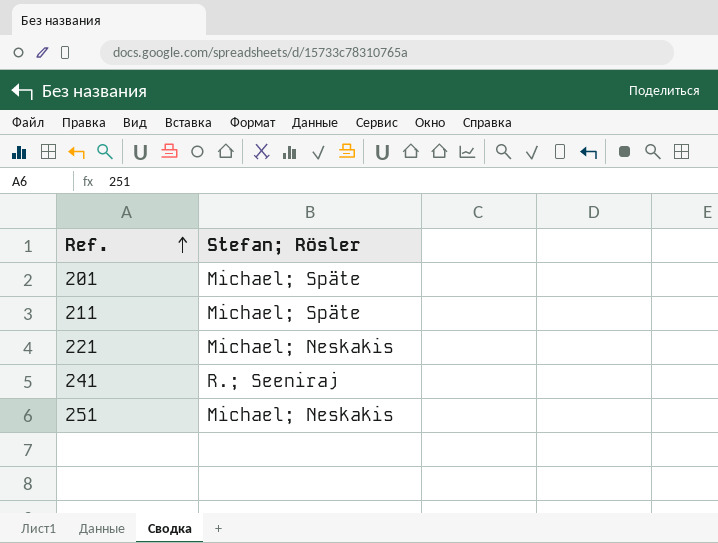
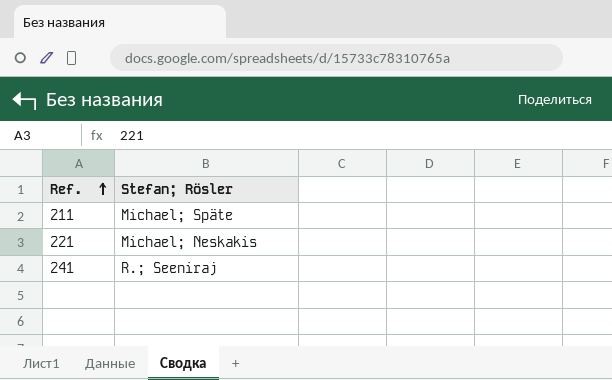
row 201: Michael; Späte -> none
row 251: Michael; Neskakis -> none

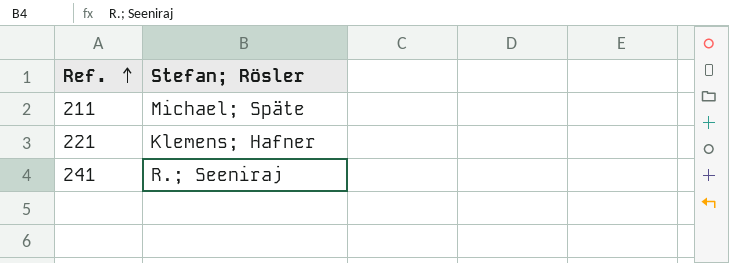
221 | Stefan; Rösler: Michael; Neskakis -> Klemens; Hafner

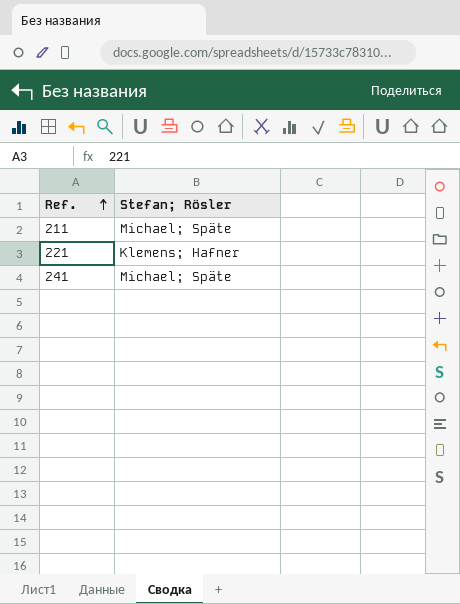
241 | Stefan; Rösler: R.; Seeniraj -> Michael; Späte

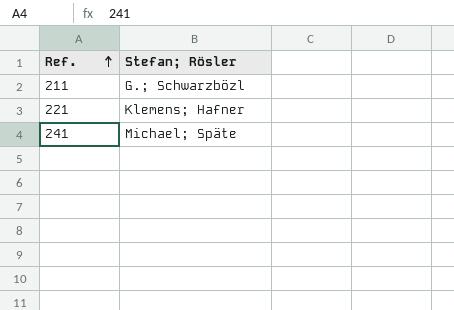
211 | Stefan; Rösler: Michael; Späte -> G.; Schwarzbözl

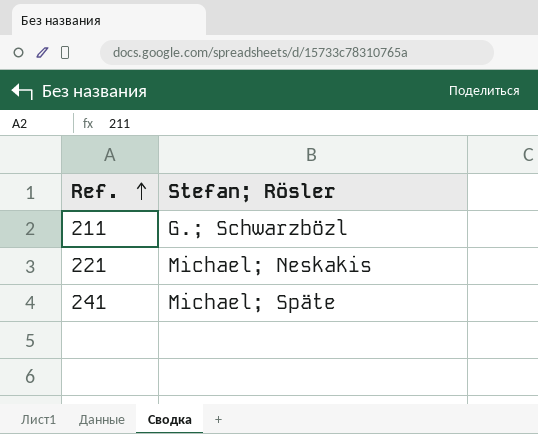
221 | Stefan; Rösler: Klemens; Hafner -> Michael; Neskakis

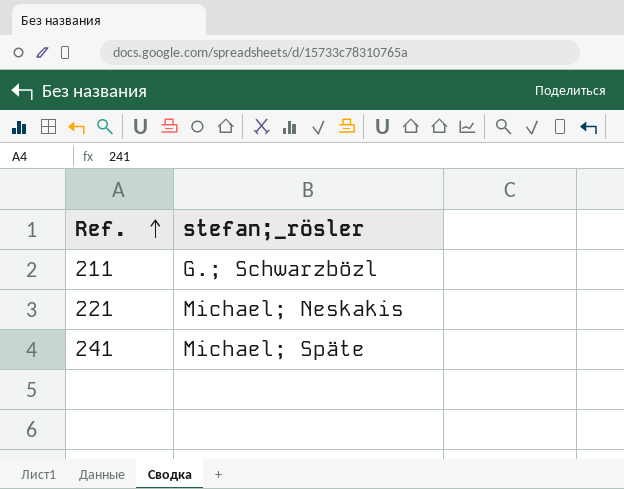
column name: Stefan; Rösler -> stefan;_rösler

